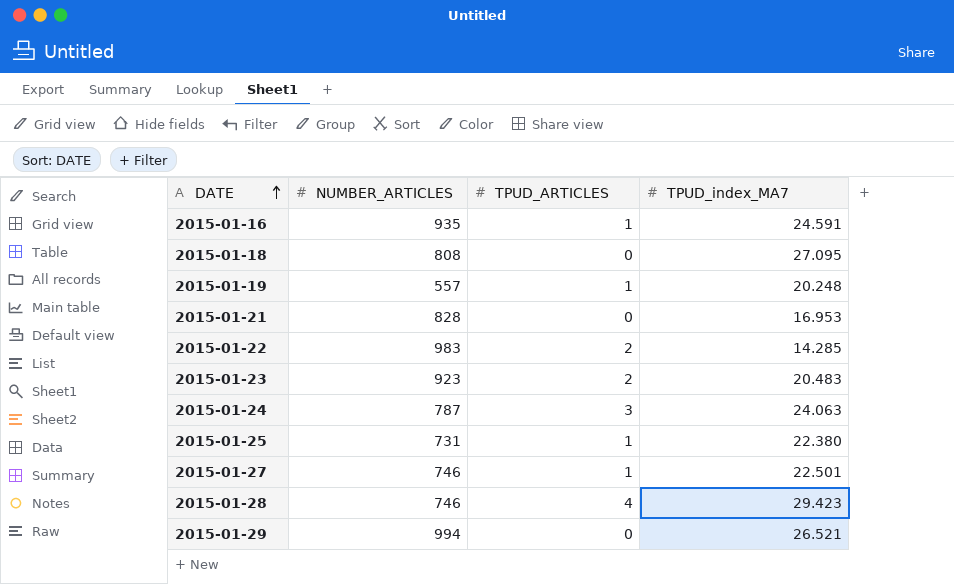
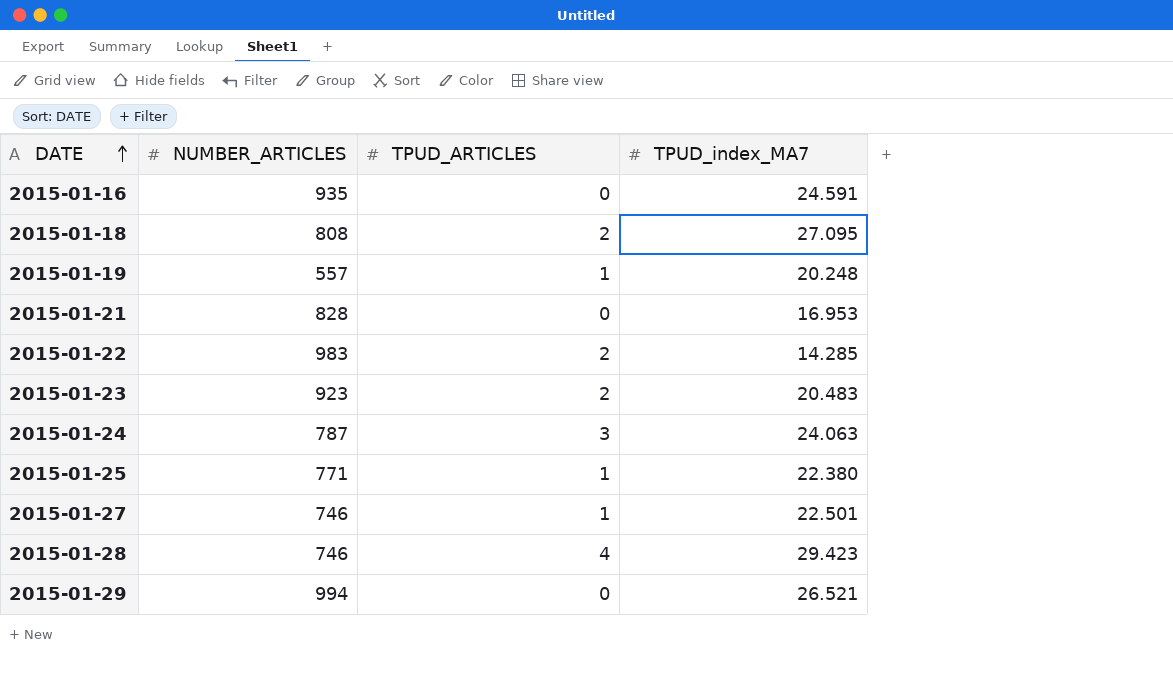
2015-01-16 | TPUD_ARTICLES: 1 -> 0
2015-01-18 | TPUD_ARTICLES: 0 -> 2
2015-01-25 | NUMBER_ARTICLES: 731 -> 771

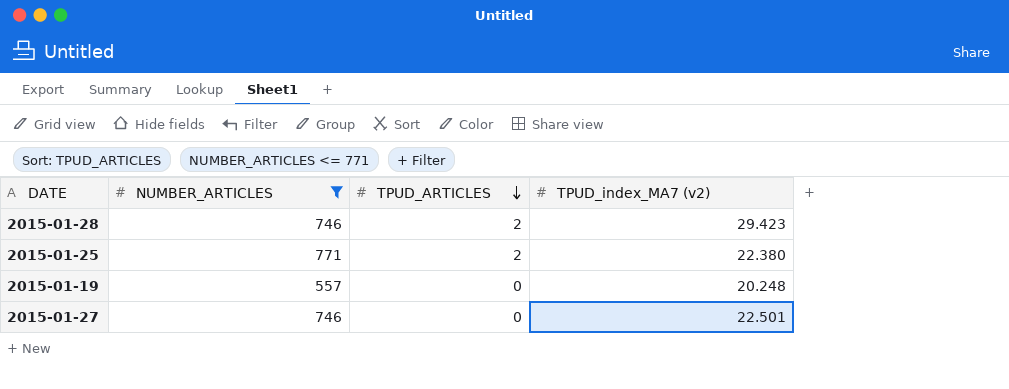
filter: none -> NUMBER_ARTICLES <= 771
row order: DATE ascending -> TPUD_ARTICLES descending
column name: TPUD_index_MA7 -> TPUD_index_MA7 (v2)
2015-01-28 | TPUD_ARTICLES: 4 -> 2
2015-01-25 | TPUD_ARTICLES: 1 -> 2
2015-01-19 | TPUD_ARTICLES: 1 -> 0
2015-01-27 | TPUD_ARTICLES: 1 -> 0

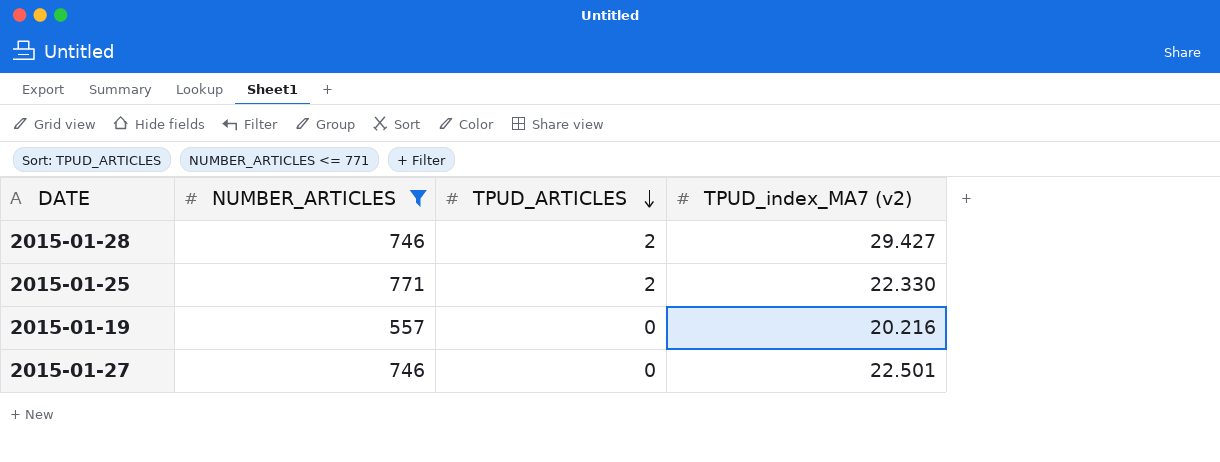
2015-01-28 | TPUD_index_MA7 (v2): 29.423 -> 29.427
2015-01-25 | TPUD_index_MA7 (v2): 22.380 -> 22.330
2015-01-19 | TPUD_index_MA7 (v2): 20.248 -> 20.216

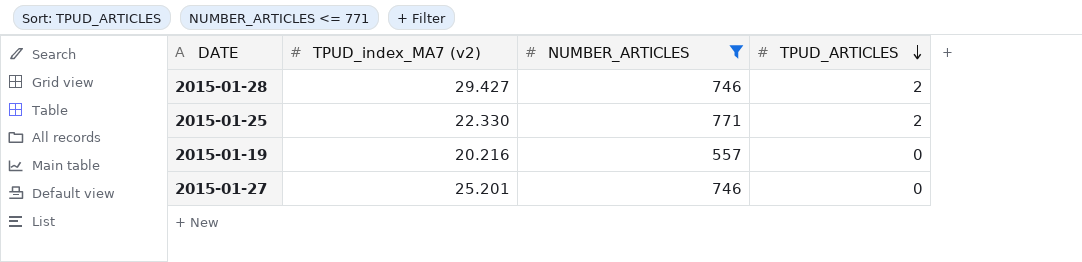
column TPUD_index_MA7 (v2) | position: 4 -> 2
2015-01-27 | TPUD_index_MA7 (v2): 22.501 -> 25.201

